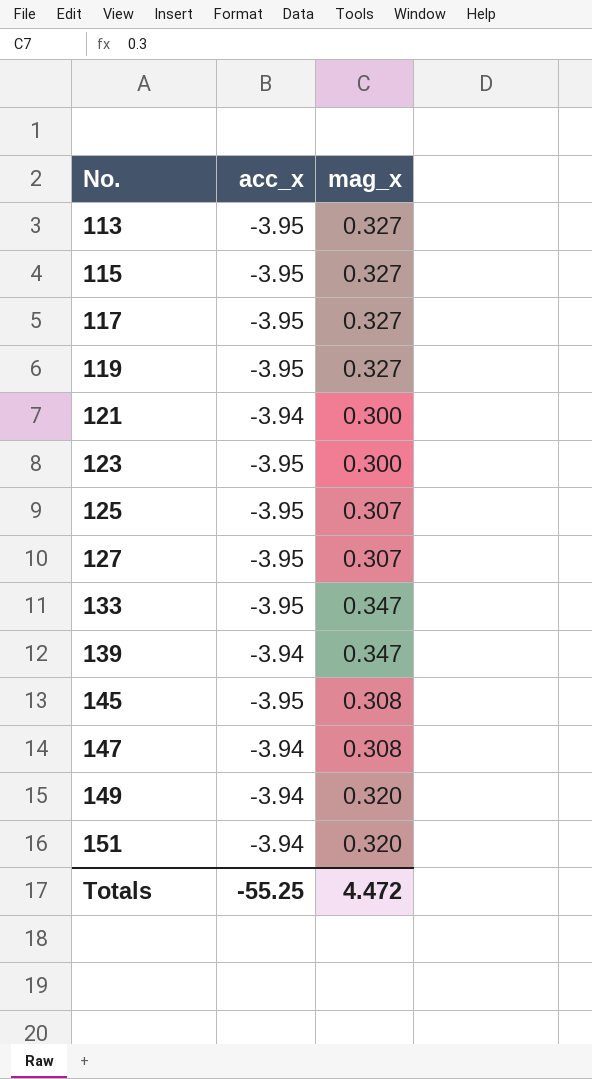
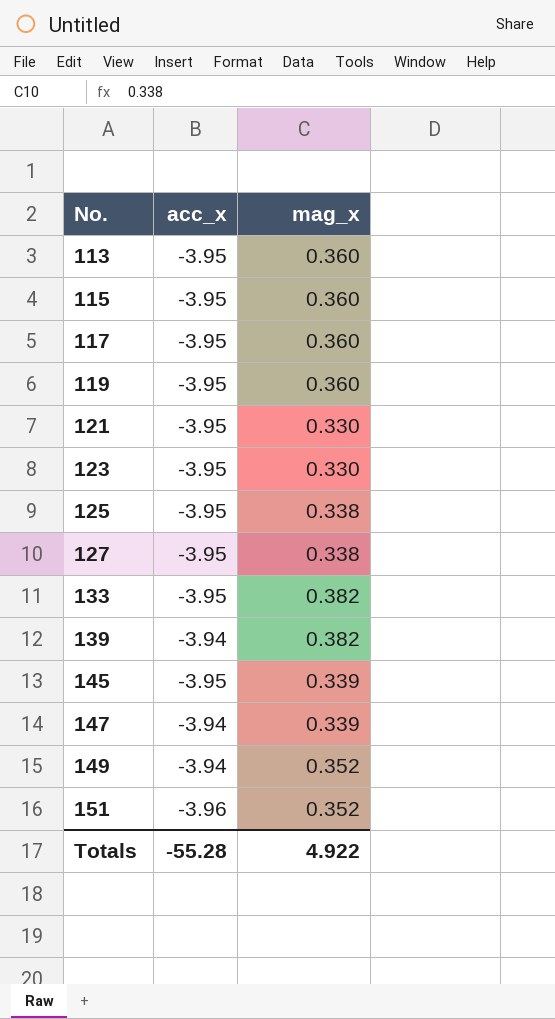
113 | mag_x: 0.327 -> 0.360
115 | mag_x: 0.327 -> 0.360
117 | mag_x: 0.327 -> 0.360
119 | mag_x: 0.327 -> 0.360
121 | acc_x: -3.94 -> -3.95
121 | mag_x: 0.300 -> 0.330
123 | mag_x: 0.300 -> 0.330
125 | mag_x: 0.307 -> 0.338
127 | mag_x: 0.307 -> 0.338
133 | mag_x: 0.347 -> 0.382
139 | mag_x: 0.347 -> 0.382
145 | mag_x: 0.308 -> 0.339
147 | mag_x: 0.308 -> 0.339
149 | mag_x: 0.320 -> 0.352
151 | acc_x: -3.94 -> -3.96
151 | mag_x: 0.320 -> 0.352
Totals | acc_x: -55.25 -> -55.28
Totals | mag_x: 4.472 -> 4.922

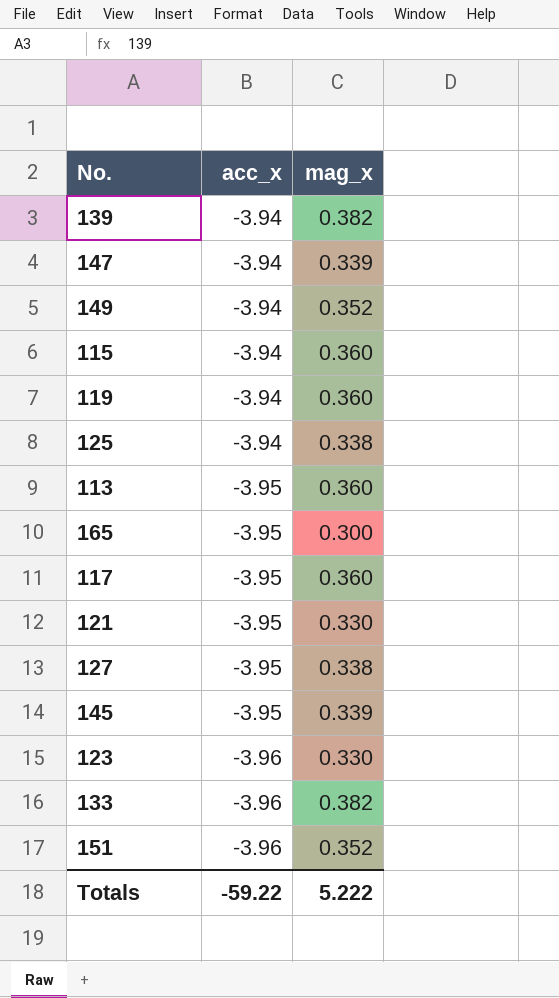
row order: No. ascending -> acc_x descending
115 | acc_x: -3.95 -> -3.94
119 | acc_x: -3.95 -> -3.94
125 | acc_x: -3.95 -> -3.94
row 165: none -> -3.95 | 0.300
123 | acc_x: -3.95 -> -3.96
133 | acc_x: -3.95 -> -3.96
Totals | acc_x: -55.28 -> -59.22
Totals | mag_x: 4.922 -> 5.222

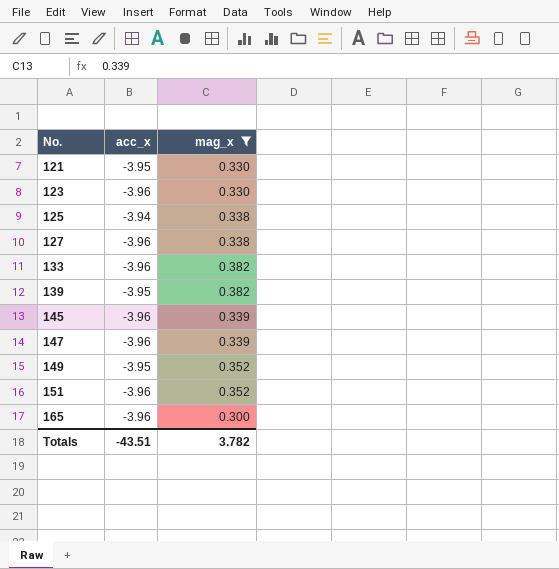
filter: none -> mag_x != 0.360
row order: acc_x descending -> No. ascending
127 | acc_x: -3.95 -> -3.96
139 | acc_x: -3.94 -> -3.95
145 | acc_x: -3.95 -> -3.96
147 | acc_x: -3.94 -> -3.96
149 | acc_x: -3.94 -> -3.95
165 | acc_x: -3.95 -> -3.96
Totals | acc_x: -59.22 -> -43.51
Totals | mag_x: 5.222 -> 3.782

